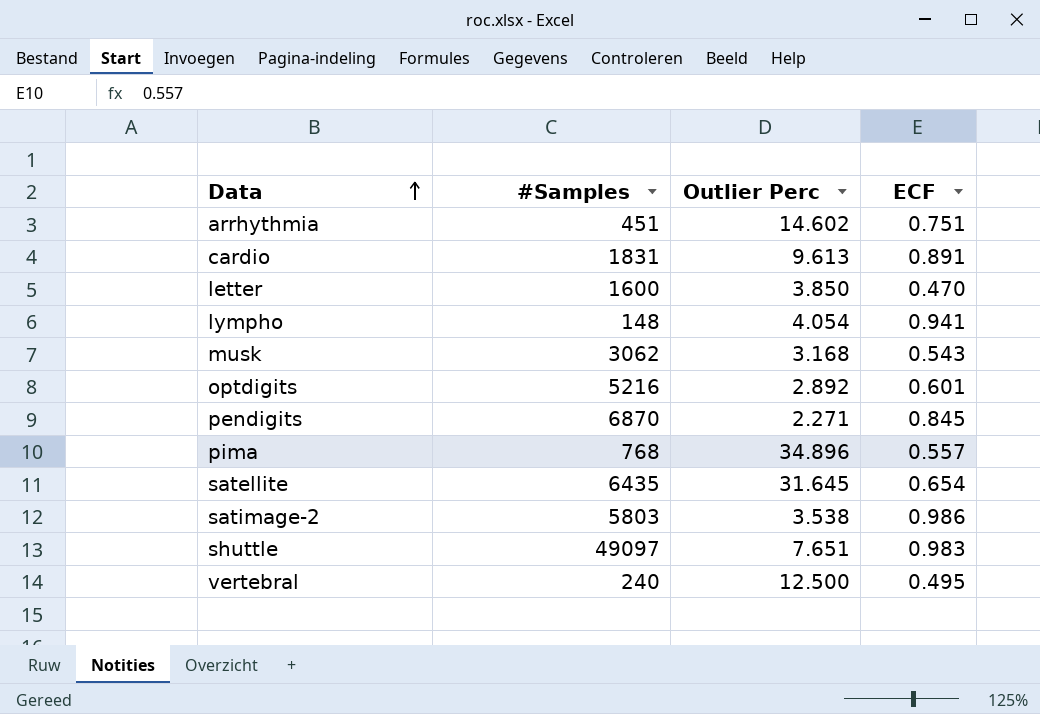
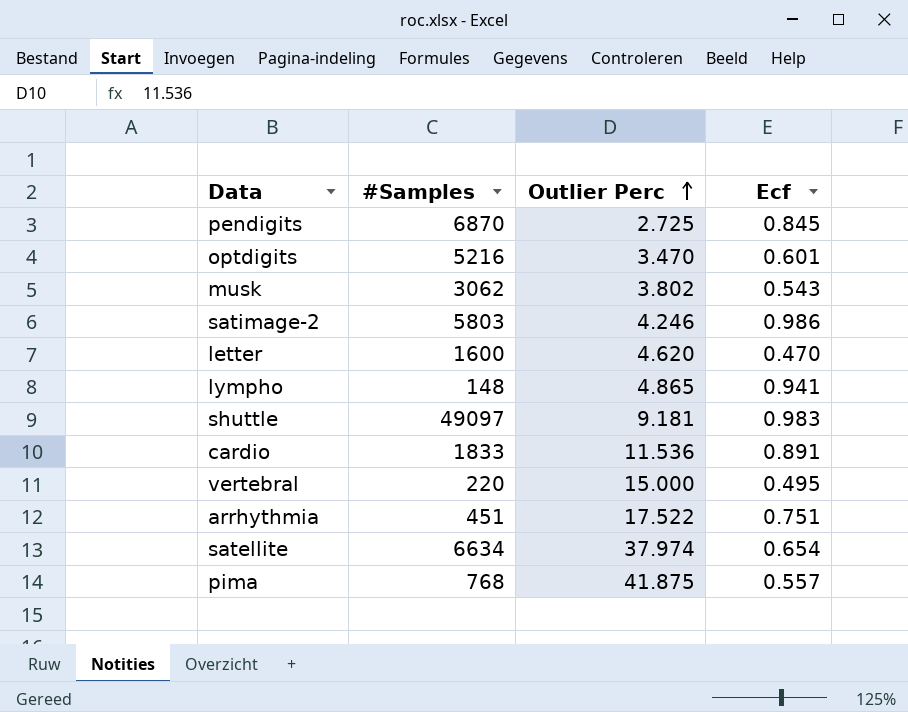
row order: Data ascending -> Outlier Perc ascending
column name: ECF -> Ecf
pendigits | Outlier Perc: 2.271 -> 2.725
optdigits | Outlier Perc: 2.892 -> 3.470
musk | Outlier Perc: 3.168 -> 3.802
satimage-2 | Outlier Perc: 3.538 -> 4.246
letter | Outlier Perc: 3.850 -> 4.620
lympho | Outlier Perc: 4.054 -> 4.865
shuttle | Outlier Perc: 7.651 -> 9.181
cardio | #Samples: 1831 -> 1833
cardio | Outlier Perc: 9.613 -> 11.536
vertebral | #Samples: 240 -> 220
vertebral | Outlier Perc: 12.500 -> 15.000
arrhythmia | Outlier Perc: 14.602 -> 17.522
satellite | #Samples: 6435 -> 6634
satellite | Outlier Perc: 31.645 -> 37.974
pima | Outlier Perc: 34.896 -> 41.875

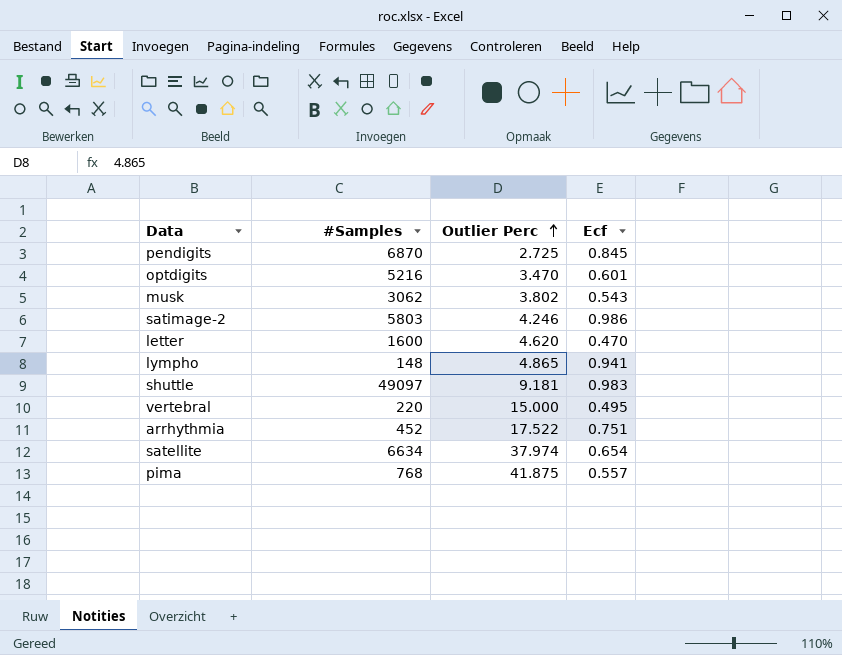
row cardio: 1833 | 11.536 | 0.891 -> none
arrhythmia | #Samples: 451 -> 452

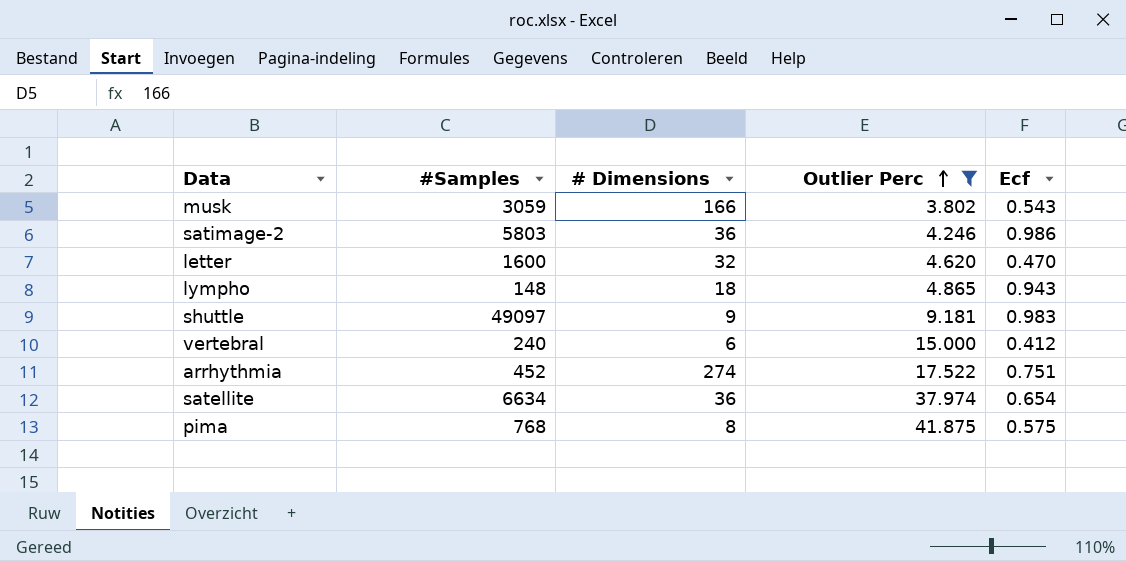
filter: none -> Outlier Perc >= 3.802
column # Dimensions | position: none -> 3
musk | #Samples: 3062 -> 3059
lympho | Ecf: 0.941 -> 0.943
vertebral | #Samples: 220 -> 240
vertebral | Ecf: 0.495 -> 0.412
pima | Ecf: 0.557 -> 0.575

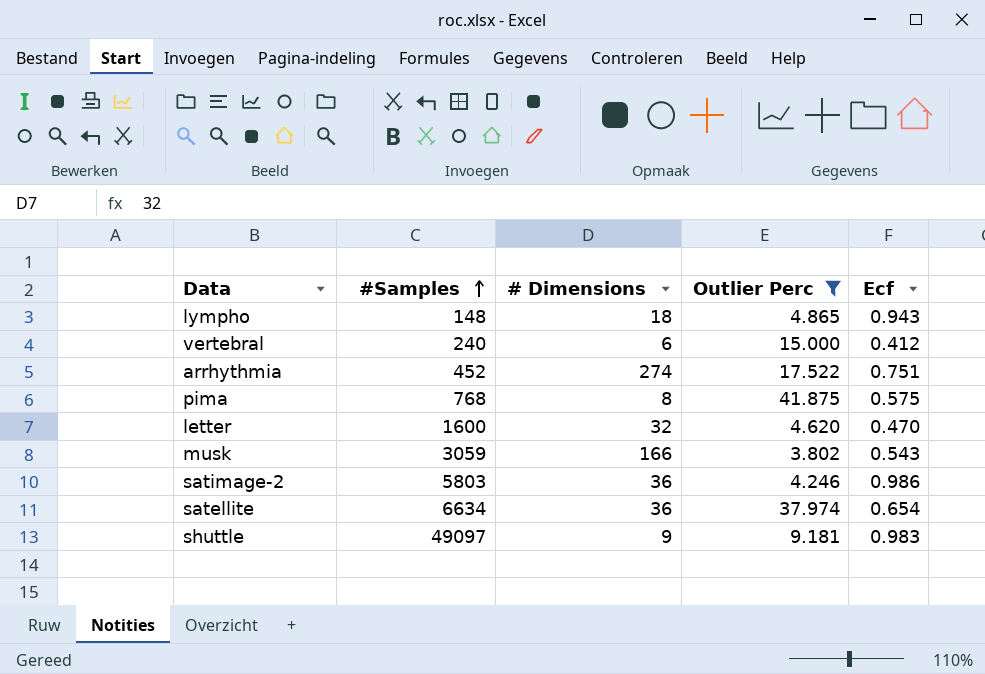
row order: Outlier Perc ascending -> #Samples ascending

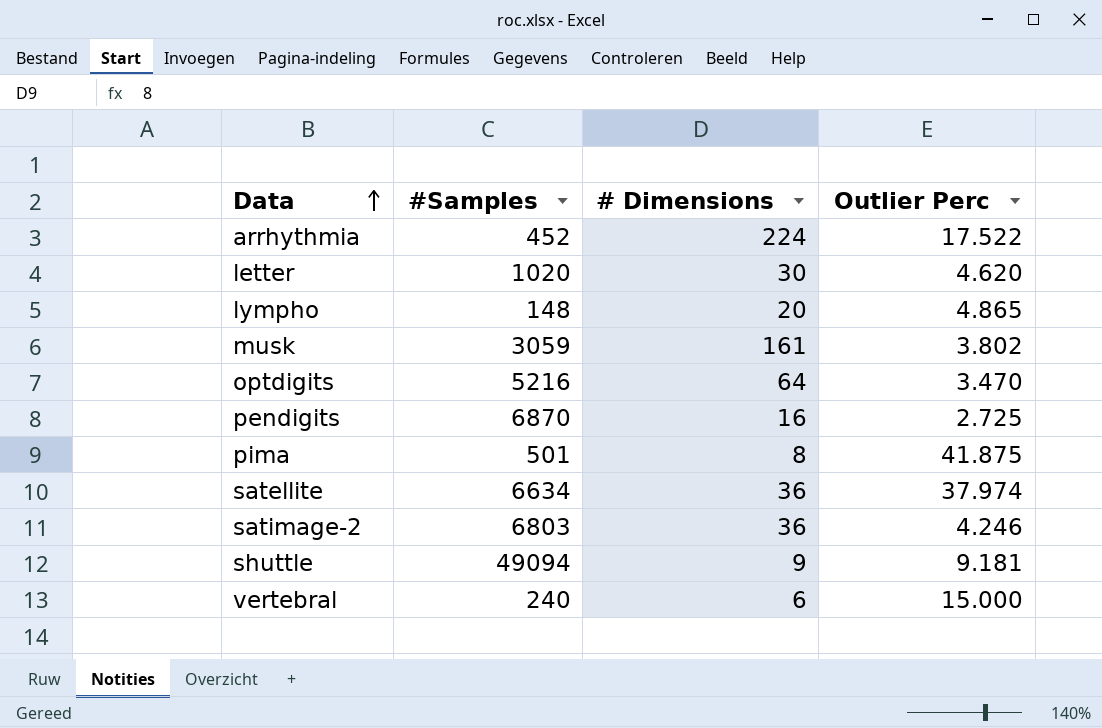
filter: Outlier Perc >= 3.802 -> none
row order: #Samples ascending -> Data ascending
column Ecf | position: 5 -> none
arrhythmia | # Dimensions: 274 -> 224
letter | #Samples: 1600 -> 1020
letter | # Dimensions: 32 -> 30
lympho | # Dimensions: 18 -> 20
musk | # Dimensions: 166 -> 161
pima | #Samples: 768 -> 501
satimage-2 | #Samples: 5803 -> 6803
shuttle | #Samples: 49097 -> 49094

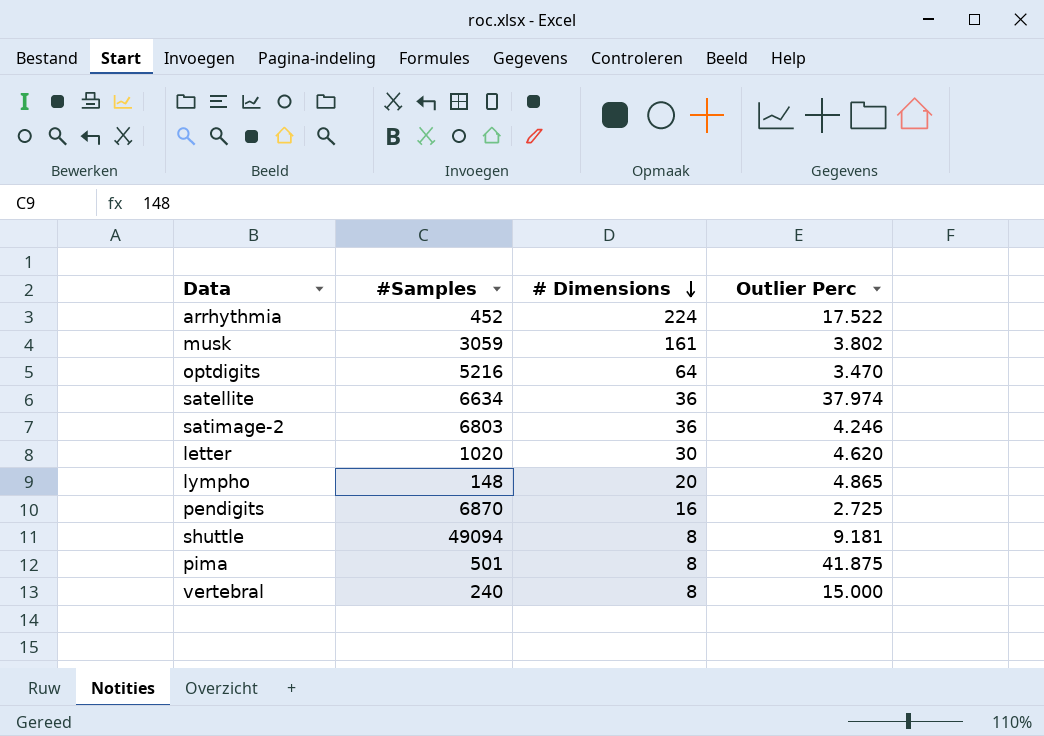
row order: Data ascending -> # Dimensions descending
shuttle | # Dimensions: 9 -> 8
vertebral | # Dimensions: 6 -> 8

